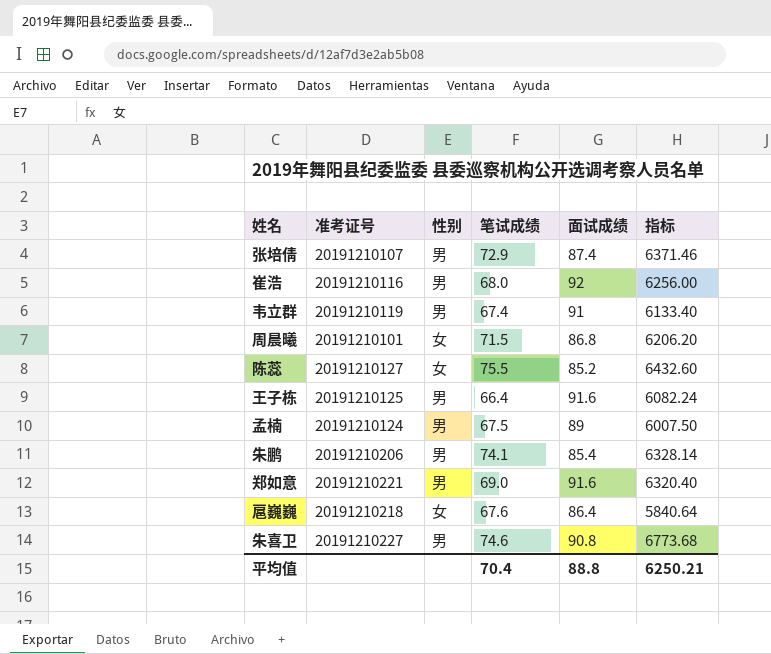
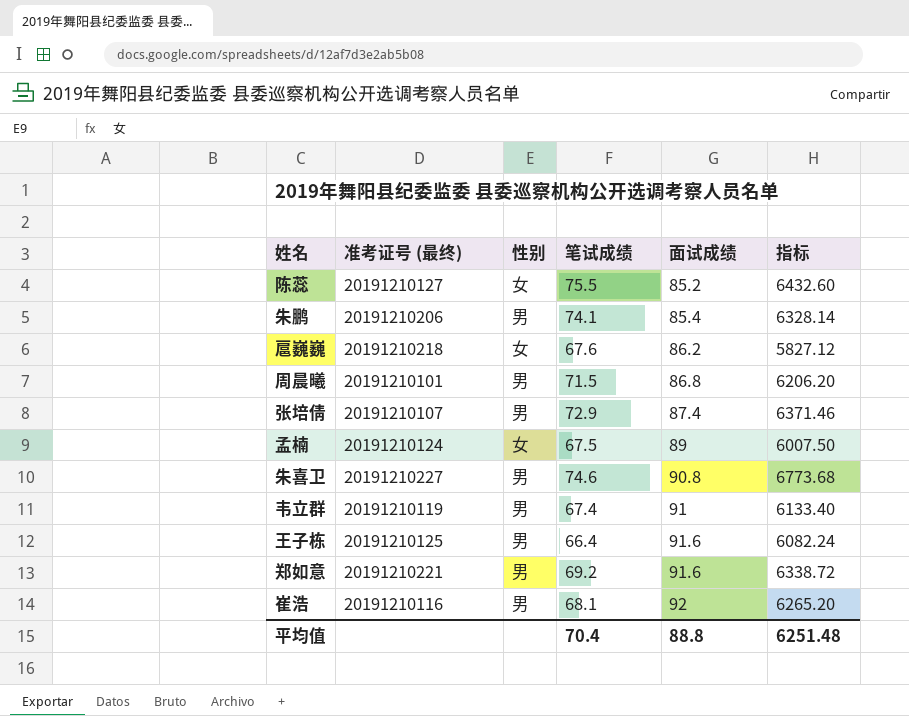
row order: none -> 面试成绩 ascending
column name: 准考证号 -> 准考证号 (最终)
扈巍巍 | 面试成绩: 86.4 -> 86.2
扈巍巍 | 指标: 5840.64 -> 5827.12
周晨曦 | 性别: 女 -> 男
孟楠 | 性别: 男 -> 女
郑如意 | 笔试成绩: 69.0 -> 69.2
郑如意 | 指标: 6320.40 -> 6338.72
崔浩 | 笔试成绩: 68.0 -> 68.1
崔浩 | 指标: 6256.00 -> 6265.20
平均值 | 指标: 6250.21 -> 6251.48

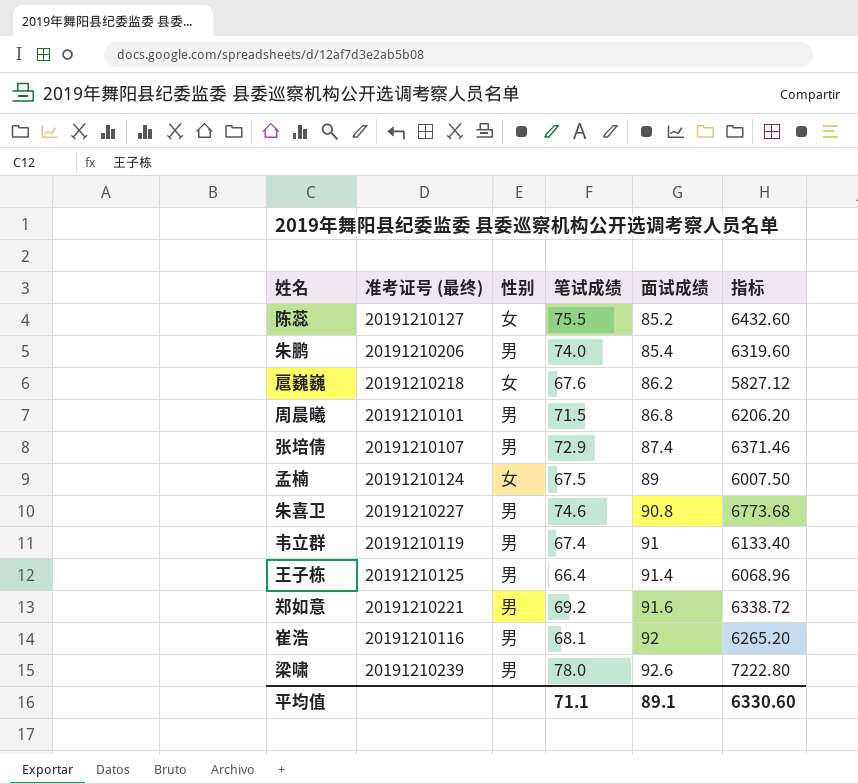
朱鹏 | 笔试成绩: 74.1 -> 74.0
朱鹏 | 指标: 6328.14 -> 6319.60
王子栋 | 面试成绩: 91.6 -> 91.4
王子栋 | 指标: 6082.24 -> 6068.96
row 梁啸: none -> 20191210239 | 男 | 78.0 | 92.6 | 7222.80
平均值 | 笔试成绩: 70.4 -> 71.1
平均值 | 面试成绩: 88.8 -> 89.1
平均值 | 指标: 6251.48 -> 6330.60

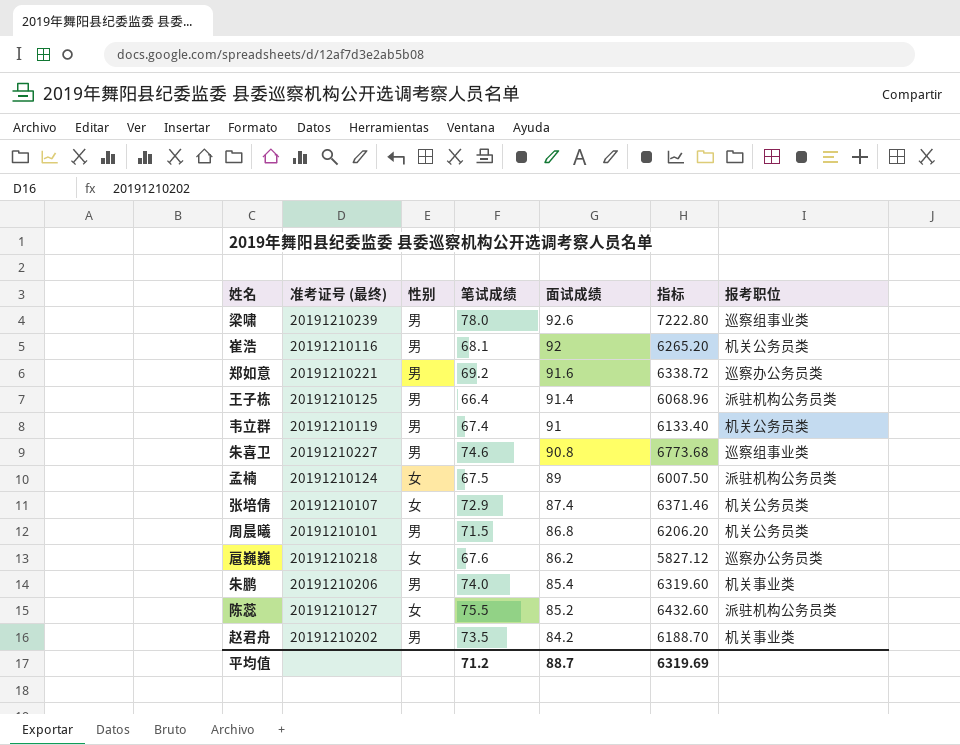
row order: 面试成绩 ascending -> 面试成绩 descending
column 报考职位 | position: none -> 7
张培倩 | 性别: 男 -> 女
row 赵君舟: none -> 20191210202 | 男 | 73.5 | 84.2 | 6188.70 | 机关事业类
平均值 | 笔试成绩: 71.1 -> 71.2
平均值 | 面试成绩: 89.1 -> 88.7
平均值 | 指标: 6330.60 -> 6319.69

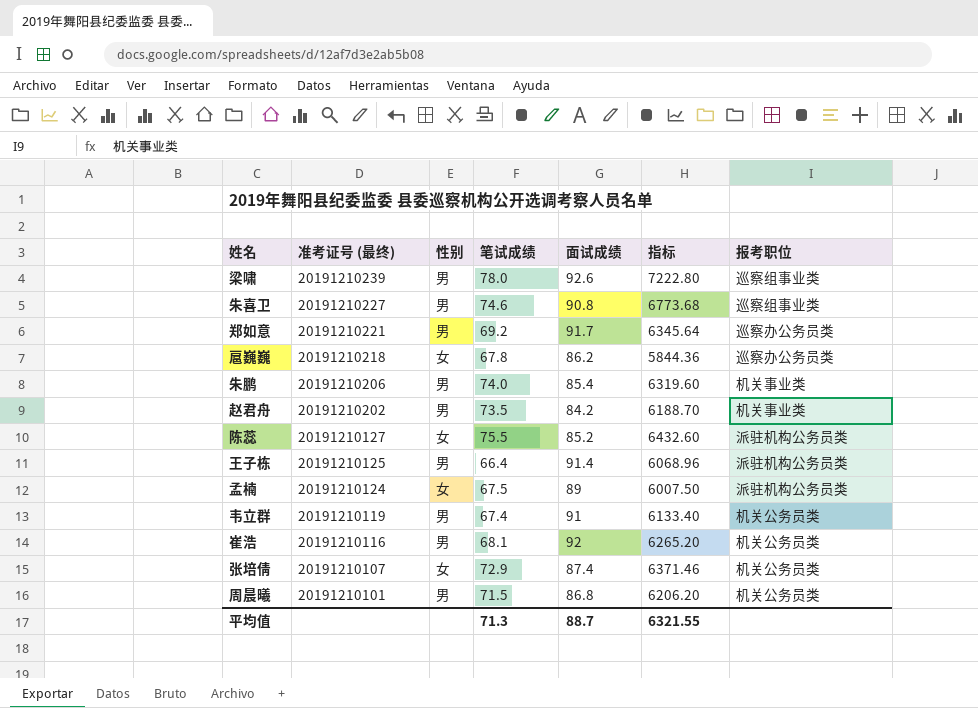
row order: 面试成绩 descending -> 准考证号 (最终) descending
郑如意 | 面试成绩: 91.6 -> 91.7
郑如意 | 指标: 6338.72 -> 6345.64
扈巍巍 | 笔试成绩: 67.6 -> 67.8
扈巍巍 | 指标: 5827.12 -> 5844.36
平均值 | 笔试成绩: 71.2 -> 71.3
平均值 | 指标: 6319.69 -> 6321.55

